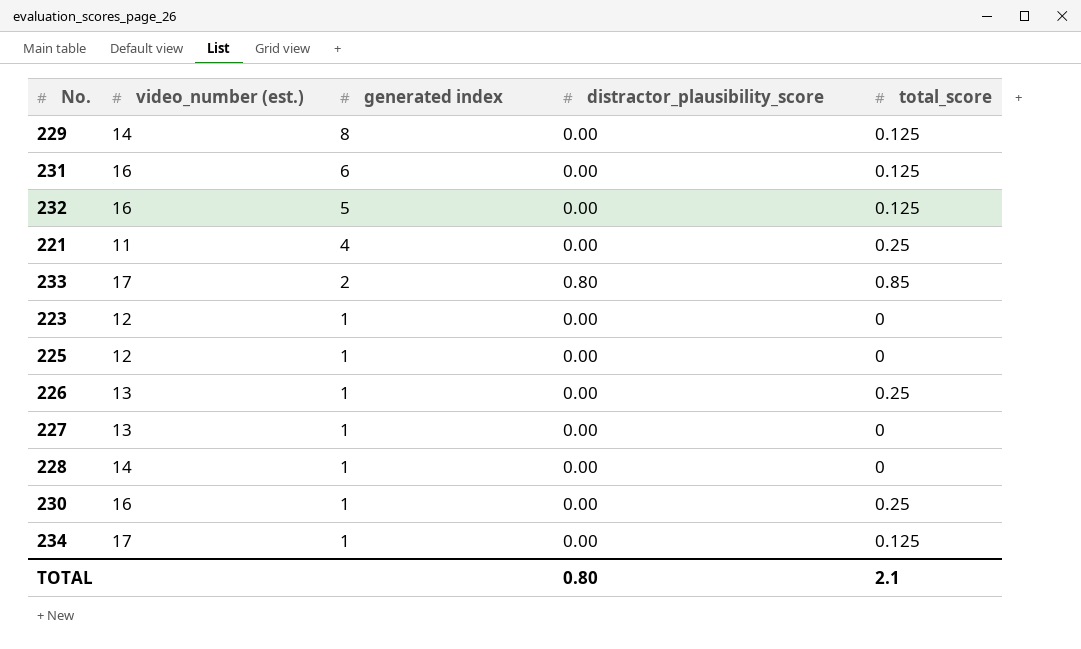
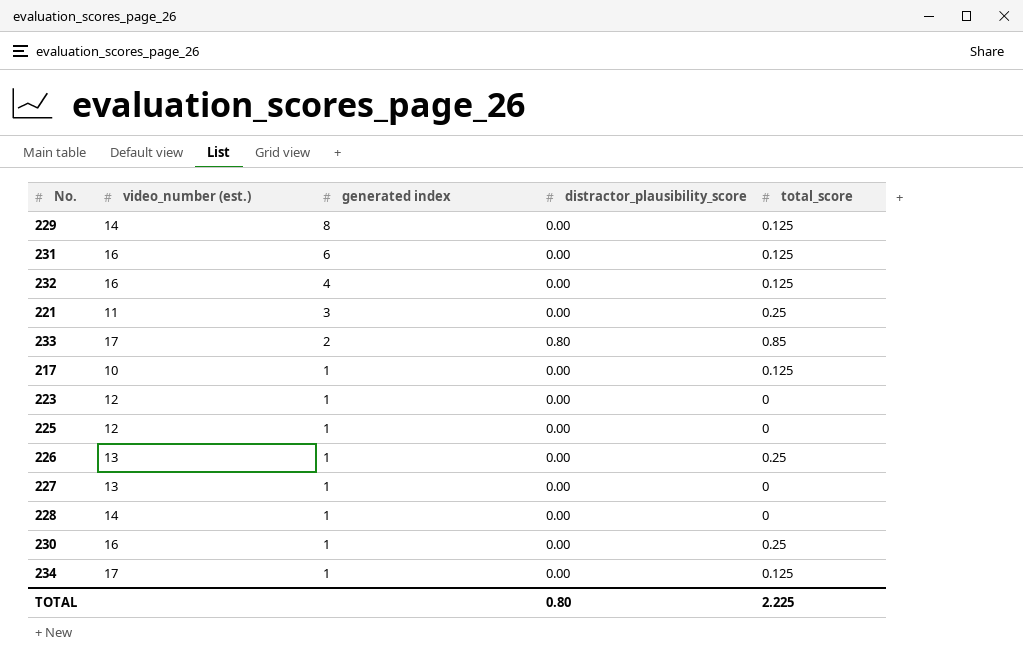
232 | generated index: 5 -> 4
221 | generated index: 4 -> 3
row 217: none -> 10 | 1 | 0.00 | 0.125
TOTAL | total_score: 2.1 -> 2.225

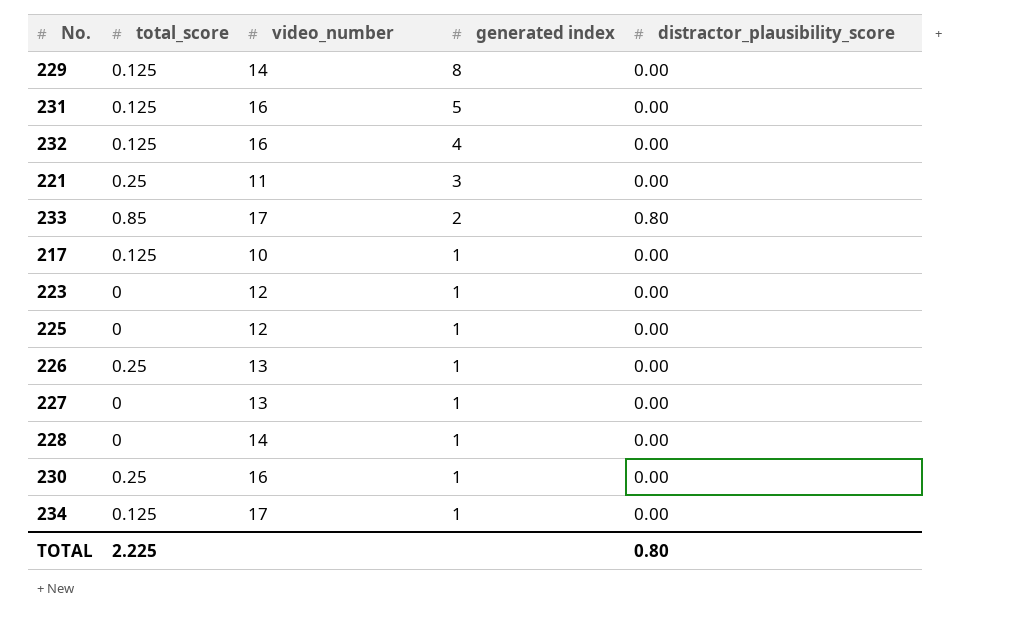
column total_score | position: 5 -> 2
column name: video_number (est.) -> video_number
231 | generated index: 6 -> 5

